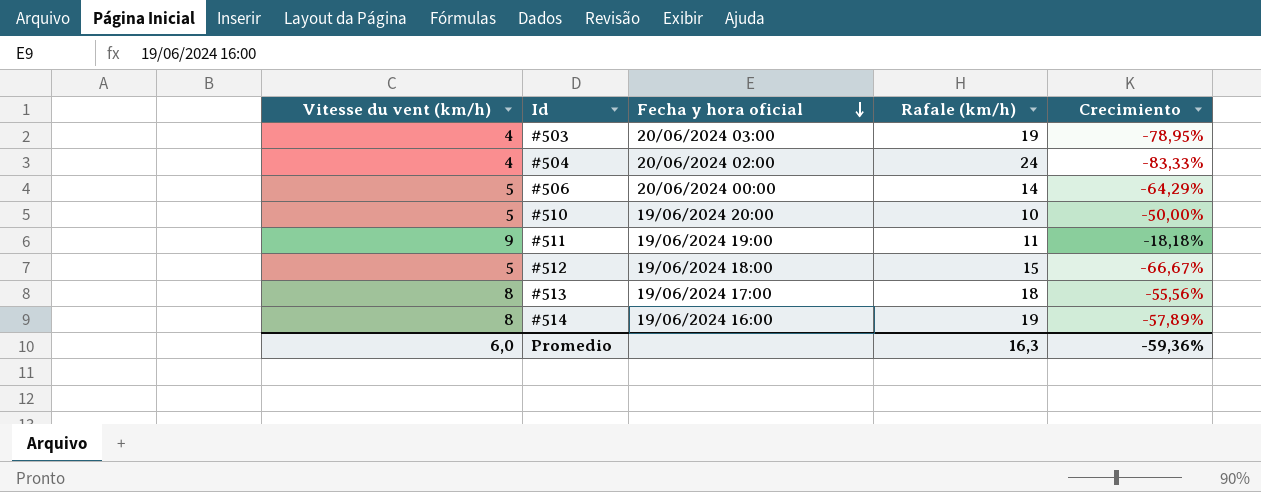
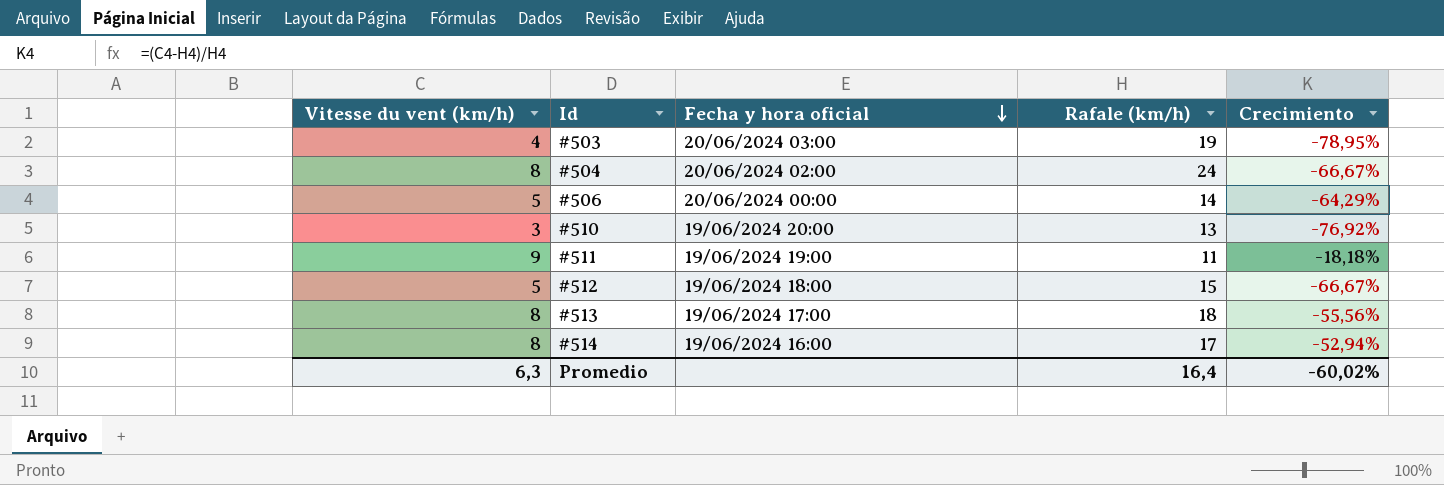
#504 | Vitesse du vent (km/h): 4 -> 8
#504 | Crecimiento: -83,33% -> -66,67%
#510 | Vitesse du vent (km/h): 5 -> 3
#510 | Rafale (km/h): 10 -> 13
#510 | Crecimiento: -50,00% -> -76,92%
#514 | Rafale (km/h): 19 -> 17
#514 | Crecimiento: -57,89% -> -52,94%
Promedio | Vitesse du vent (km/h): 6,0 -> 6,3
Promedio | Rafale (km/h): 16,3 -> 16,4
Promedio | Crecimiento: -59,36% -> -60,02%

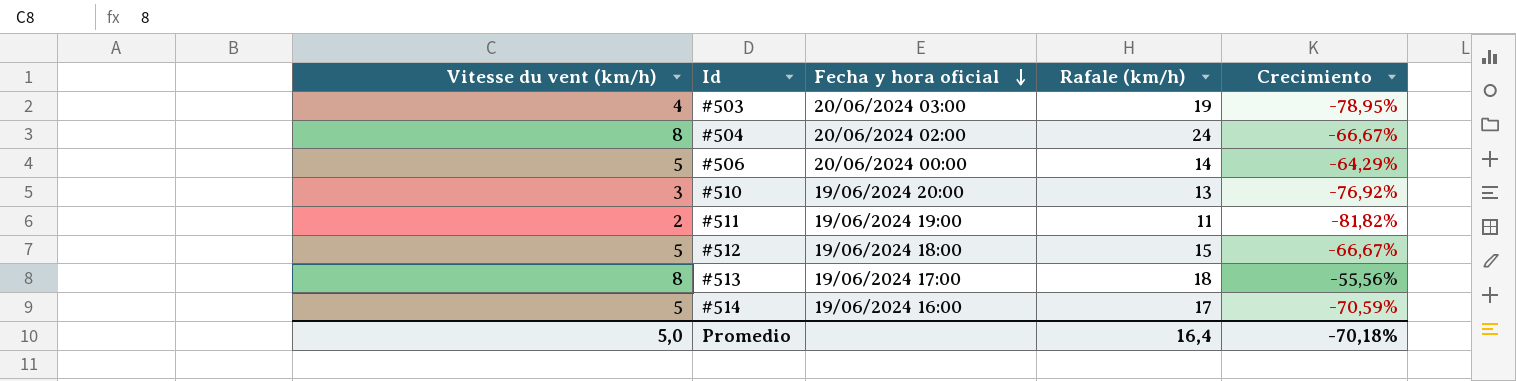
#511 | Vitesse du vent (km/h): 9 -> 2
#511 | Crecimiento: -18,18% -> -81,82%
#514 | Vitesse du vent (km/h): 8 -> 5
#514 | Crecimiento: -52,94% -> -70,59%
Promedio | Vitesse du vent (km/h): 6,3 -> 5,0
Promedio | Crecimiento: -60,02% -> -70,18%

